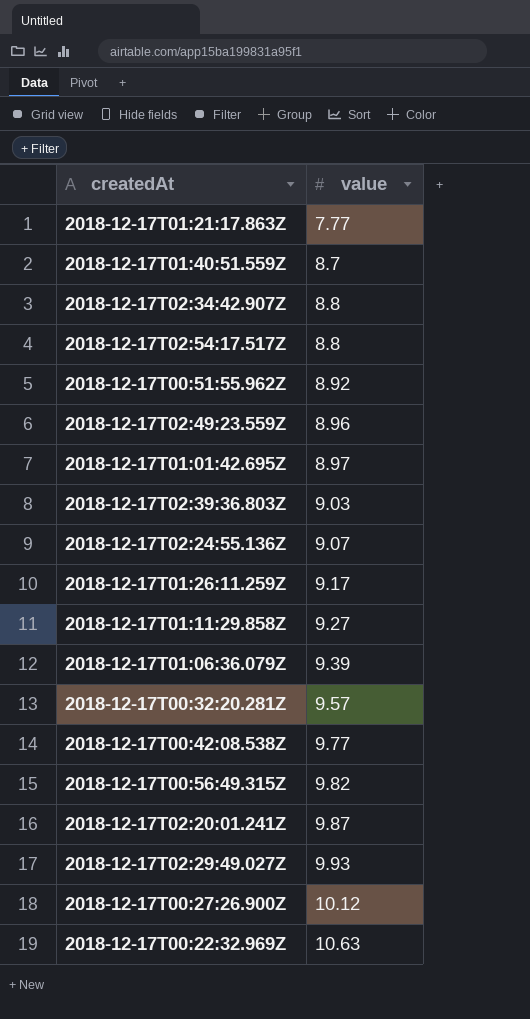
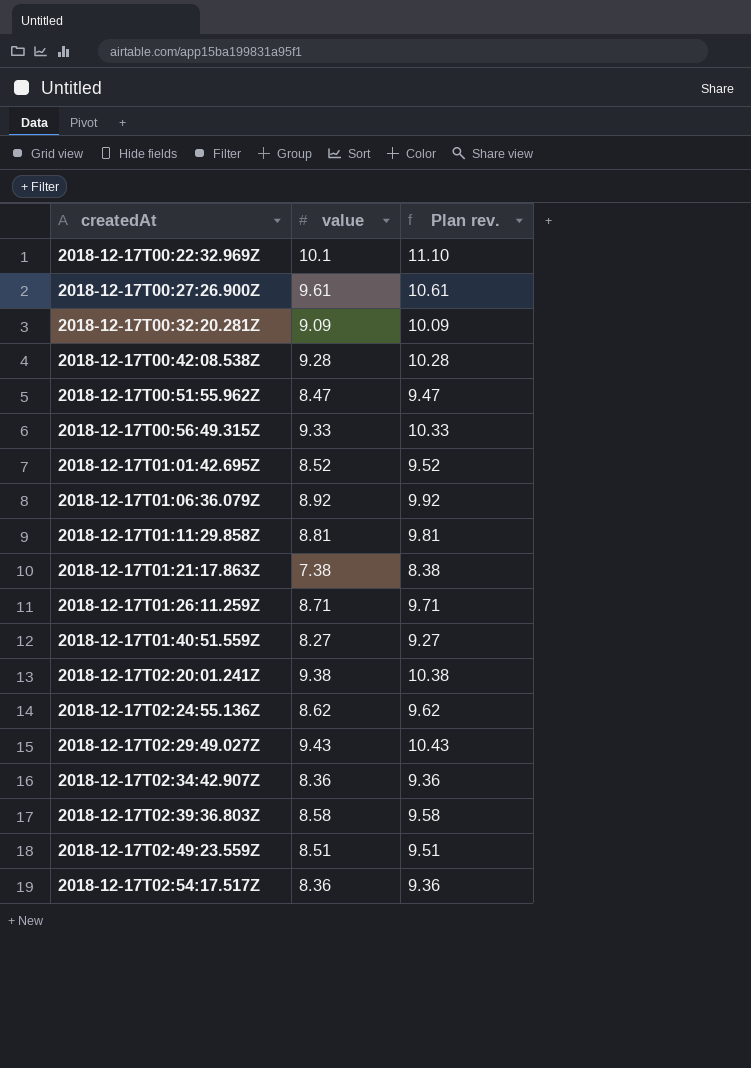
row order: value ascending -> createdAt ascending
column Plan rev. | formula: none -> [value] + 1
2018-12-17T00:22:32.969Z | value: 10.63 -> 10.1
2018-12-17T00:27:26.900Z | value: 10.12 -> 9.61
2018-12-17T00:32:20.281Z | value: 9.57 -> 9.09
2018-12-17T00:42:08.538Z | value: 9.77 -> 9.28
2018-12-17T00:51:55.962Z | value: 8.92 -> 8.47
2018-12-17T00:56:49.315Z | value: 9.82 -> 9.33
2018-12-17T01:01:42.695Z | value: 8.97 -> 8.52
2018-12-17T01:06:36.079Z | value: 9.39 -> 8.92
2018-12-17T01:11:29.858Z | value: 9.27 -> 8.81
2018-12-17T01:21:17.863Z | value: 7.77 -> 7.38
2018-12-17T01:26:11.259Z | value: 9.17 -> 8.71
2018-12-17T01:40:51.559Z | value: 8.7 -> 8.27
2018-12-17T02:20:01.241Z | value: 9.87 -> 9.38
2018-12-17T02:24:55.136Z | value: 9.07 -> 8.62
2018-12-17T02:29:49.027Z | value: 9.93 -> 9.43
2018-12-17T02:34:42.907Z | value: 8.8 -> 8.36
2018-12-17T02:39:36.803Z | value: 9.03 -> 8.58
2018-12-17T02:49:23.559Z | value: 8.96 -> 8.51
2018-12-17T02:54:17.517Z | value: 8.8 -> 8.36

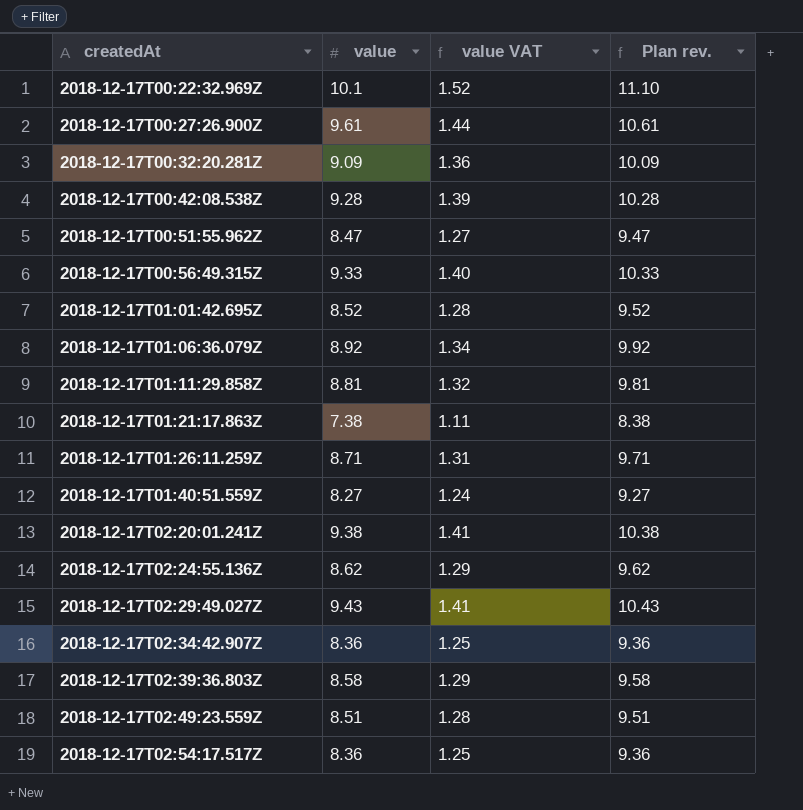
column value VAT | formula: none -> [value] * 0.15

